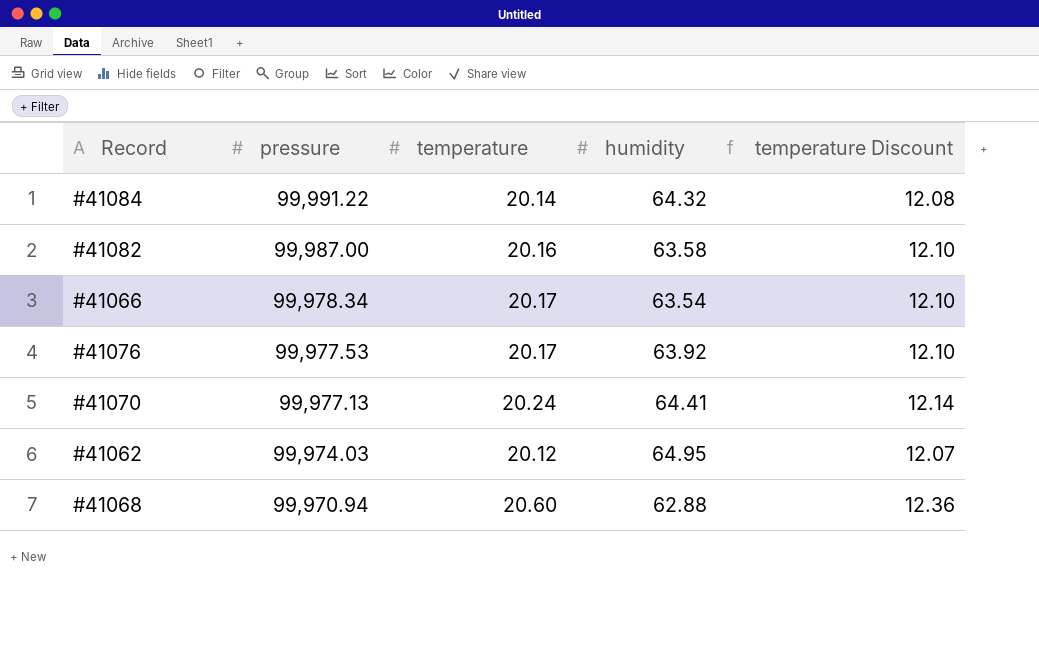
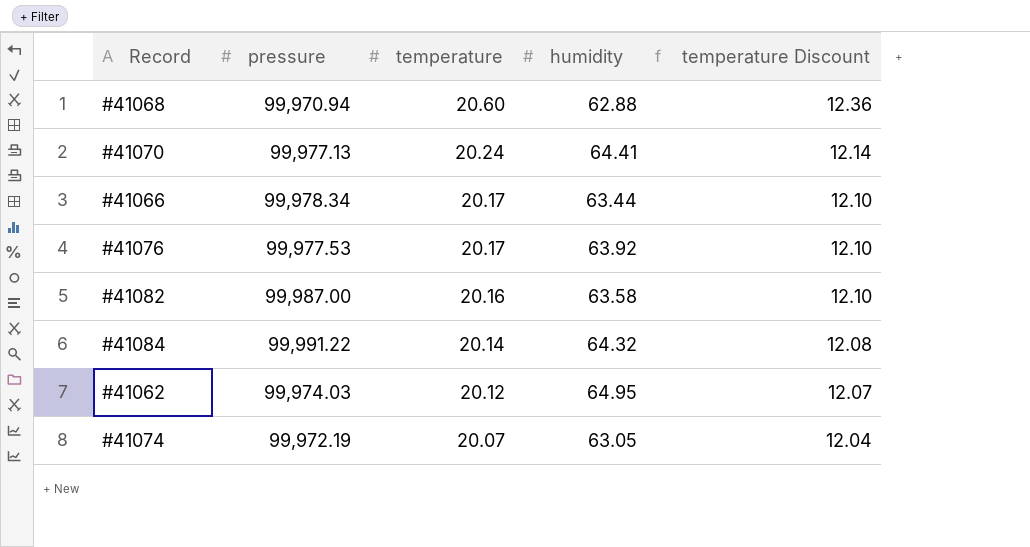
row order: pressure descending -> temperature descending
#41066 | humidity: 63.54 -> 63.44
row #41074: none -> 99,972.19 | 20.07 | 63.05 | 12.04

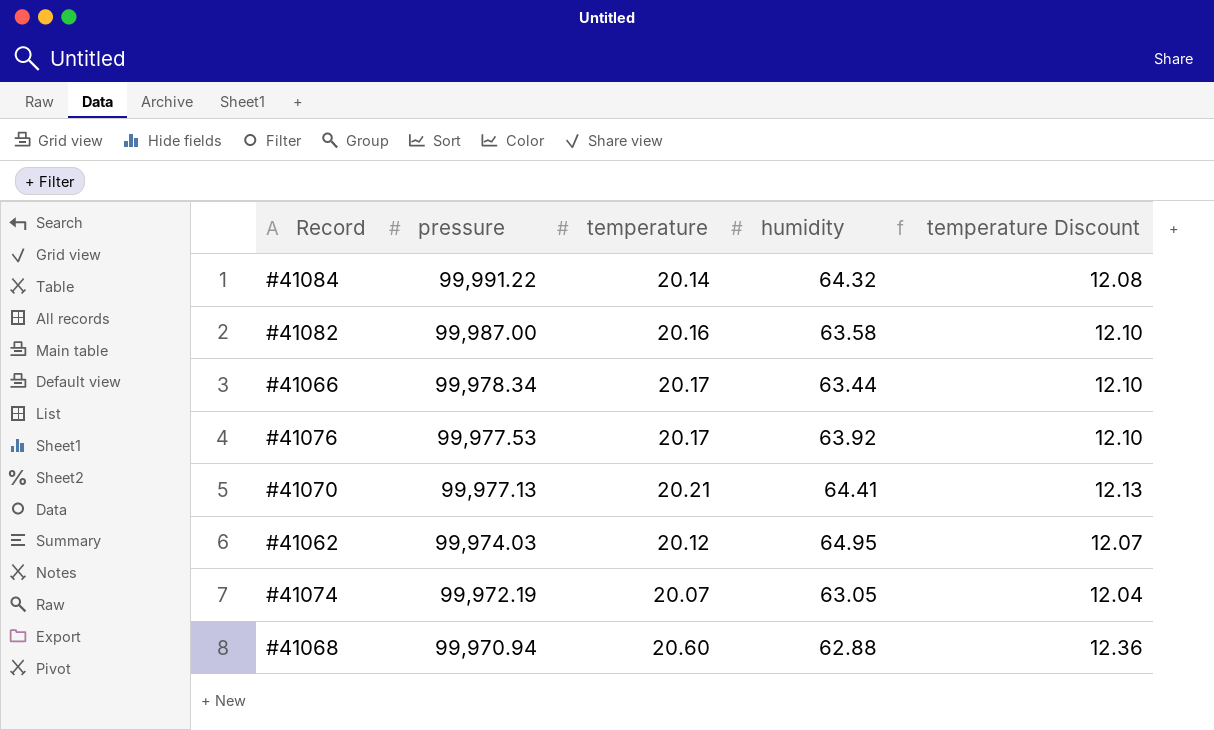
row order: temperature descending -> pressure descending
#41070 | temperature: 20.24 -> 20.21
#41070 | temperature Discount: 12.14 -> 12.13

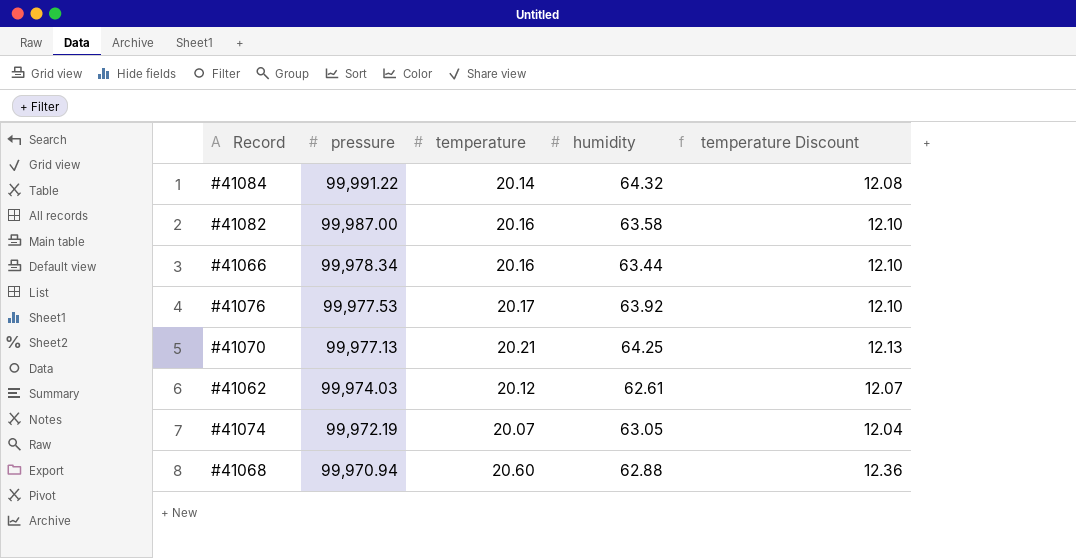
#41066 | temperature: 20.17 -> 20.16
#41070 | humidity: 64.41 -> 64.25
#41062 | humidity: 64.95 -> 62.61

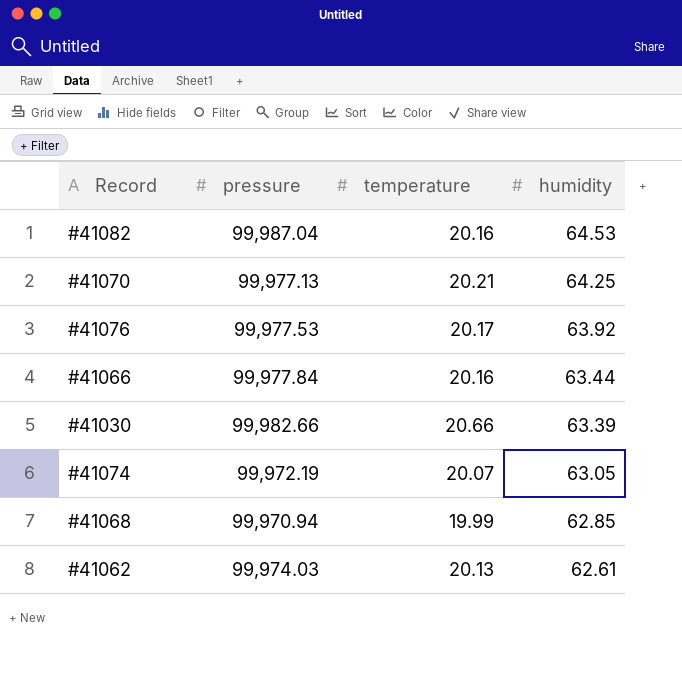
row order: pressure descending -> humidity descending
column temperature Discount | formula: [temperature] * 0.6 -> none
row #41084: 99,991.22 | 20.14 | 64.32 | 12.08 -> none
#41082 | pressure: 99,987.00 -> 99,987.04
#41082 | humidity: 63.58 -> 64.53
#41066 | pressure: 99,978.34 -> 99,977.84
row #41030: none -> 99,982.66 | 20.66 | 63.39
#41068 | temperature: 20.60 -> 19.99
#41068 | humidity: 62.88 -> 62.85
#41062 | temperature: 20.12 -> 20.13

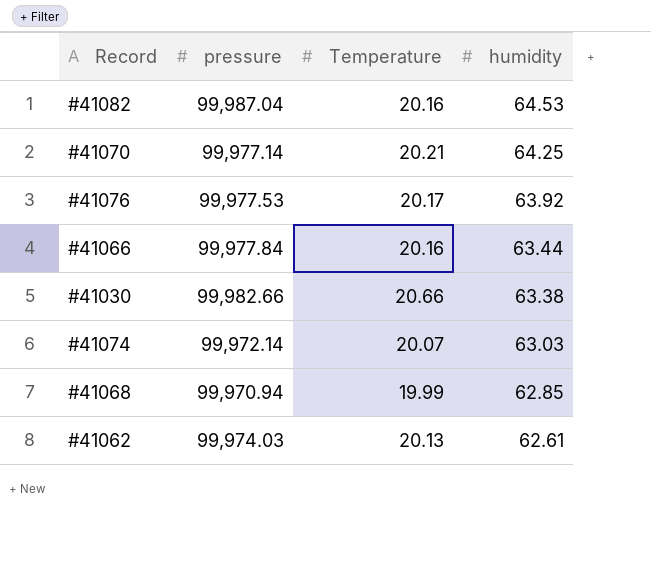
column name: temperature -> Temperature
#41070 | pressure: 99,977.13 -> 99,977.14
#41030 | humidity: 63.39 -> 63.38
#41074 | pressure: 99,972.19 -> 99,972.14
#41074 | humidity: 63.05 -> 63.03

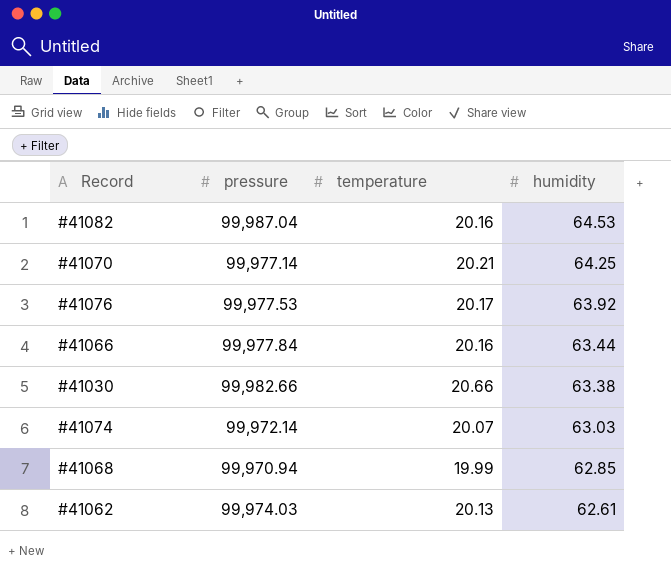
column name: Temperature -> temperature

